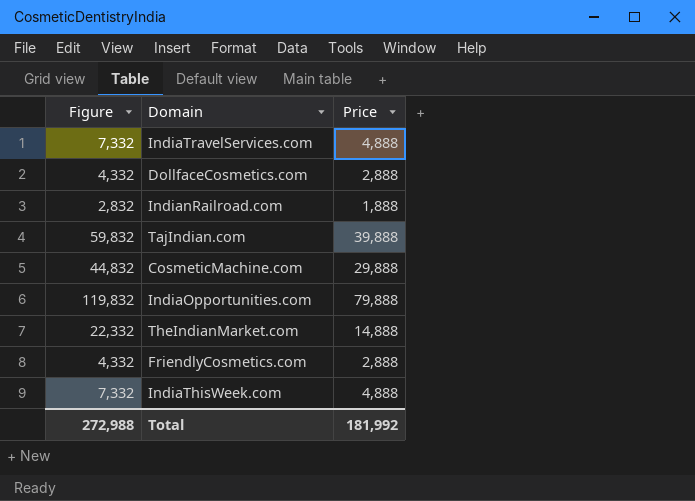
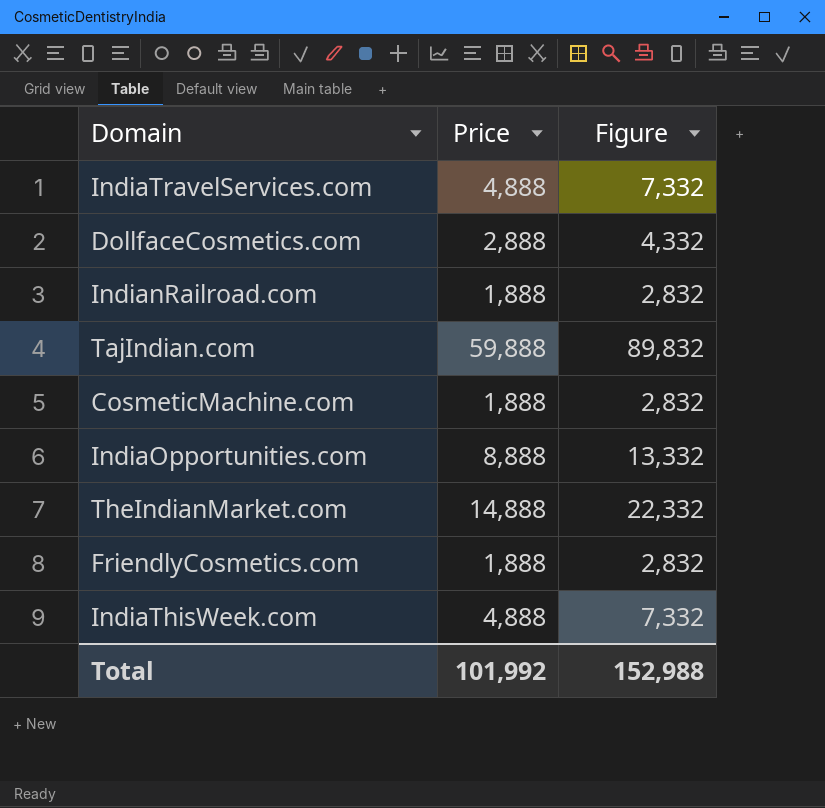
column Figure | position: 1 -> 3
TajIndian.com | Price: 39,888 -> 59,888
TajIndian.com | Figure: 59,832 -> 89,832
CosmeticMachine.com | Price: 29,888 -> 1,888
CosmeticMachine.com | Figure: 44,832 -> 2,832
IndiaOpportunities.com | Price: 79,888 -> 8,888
IndiaOpportunities.com | Figure: 119,832 -> 13,332
FriendlyCosmetics.com | Price: 2,888 -> 1,888
FriendlyCosmetics.com | Figure: 4,332 -> 2,832
Total | Price: 181,992 -> 101,992
Total | Figure: 272,988 -> 152,988

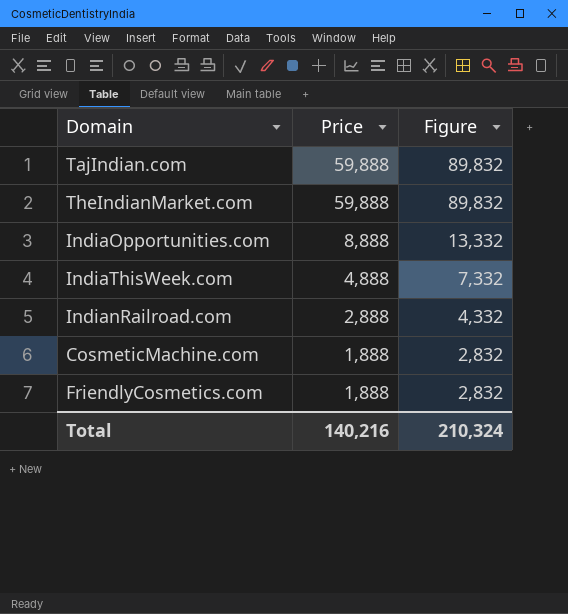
row order: none -> Price descending
row IndiaTravelServices.com: 4,888 | 7,332 -> none
row DollfaceCosmetics.com: 2,888 | 4,332 -> none
TheIndianMarket.com | Price: 14,888 -> 59,888
TheIndianMarket.com | Figure: 22,332 -> 89,832
IndianRailroad.com | Price: 1,888 -> 2,888
IndianRailroad.com | Figure: 2,832 -> 4,332
Total | Price: 101,992 -> 140,216
Total | Figure: 152,988 -> 210,324

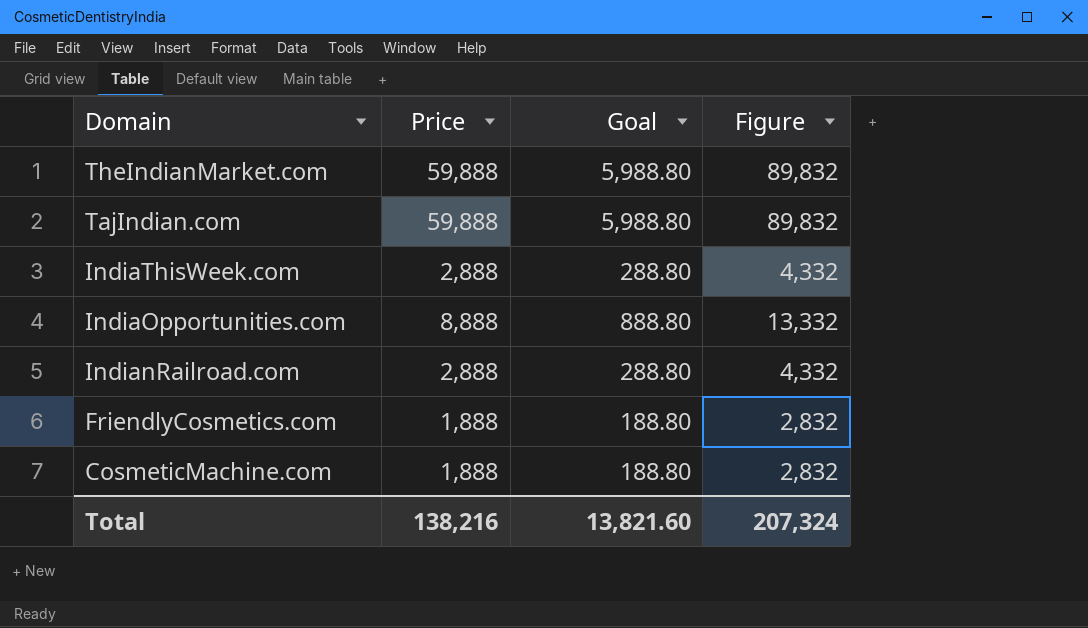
row order: Price descending -> Domain descending
column Goal | formula: none -> [Price] * 0.1
IndiaThisWeek.com | Price: 4,888 -> 2,888
IndiaThisWeek.com | Figure: 7,332 -> 4,332
Total | Price: 140,216 -> 138,216
Total | Figure: 210,324 -> 207,324

